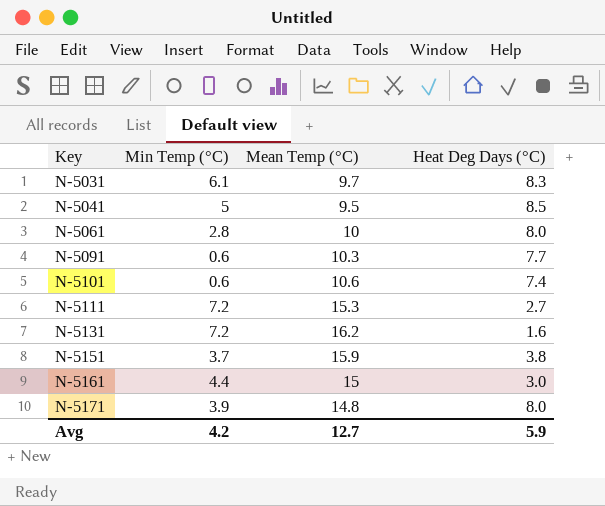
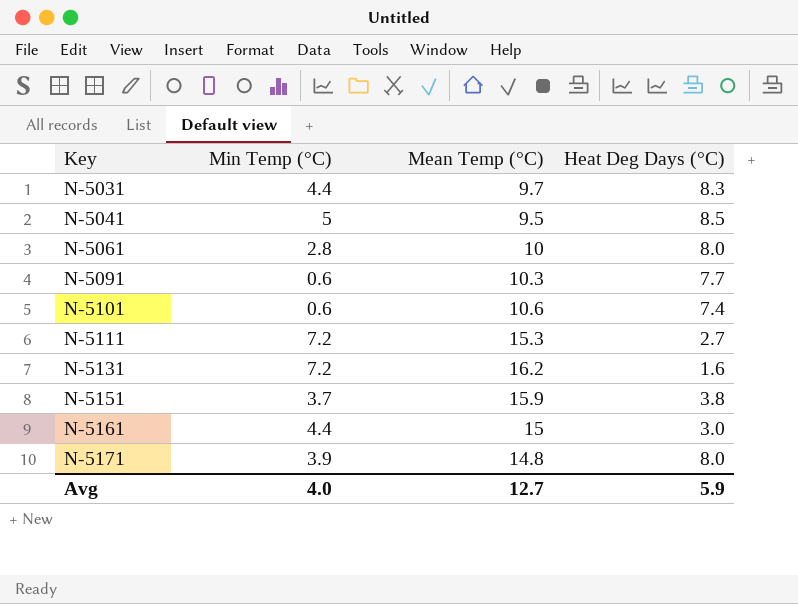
N-5031 | Min Temp (°C): 6.1 -> 4.4
Avg | Min Temp (°C): 4.2 -> 4.0

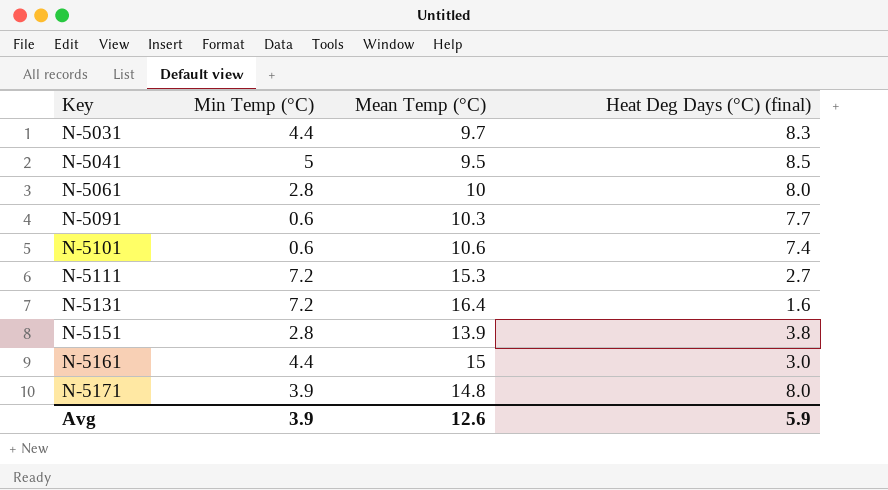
column name: Heat Deg Days (°C) -> Heat Deg Days (°C) (final)
N-5131 | Mean Temp (°C): 16.2 -> 16.4
N-5151 | Min Temp (°C): 3.7 -> 2.8
N-5151 | Mean Temp (°C): 15.9 -> 13.9
Avg | Min Temp (°C): 4.0 -> 3.9
Avg | Mean Temp (°C): 12.7 -> 12.6

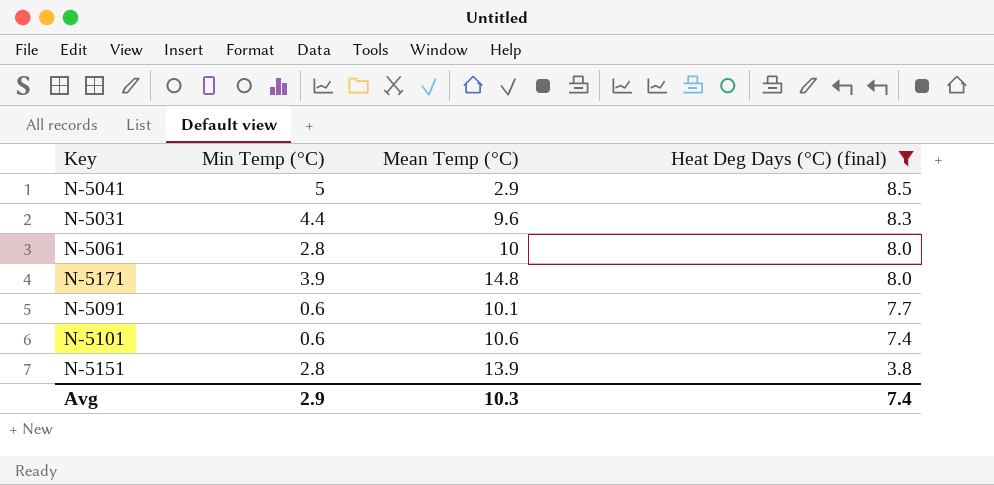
filter: none -> Heat Deg Days (°C) (final) >= 3.8
row order: Key ascending -> Heat Deg Days (°C) (final) descending
N-5041 | Mean Temp (°C): 9.5 -> 2.9
N-5031 | Mean Temp (°C): 9.7 -> 9.6
N-5091 | Mean Temp (°C): 10.3 -> 10.1
Avg | Min Temp (°C): 3.9 -> 2.9
Avg | Mean Temp (°C): 12.6 -> 10.3
Avg | Heat Deg Days (°C) (final): 5.9 -> 7.4

